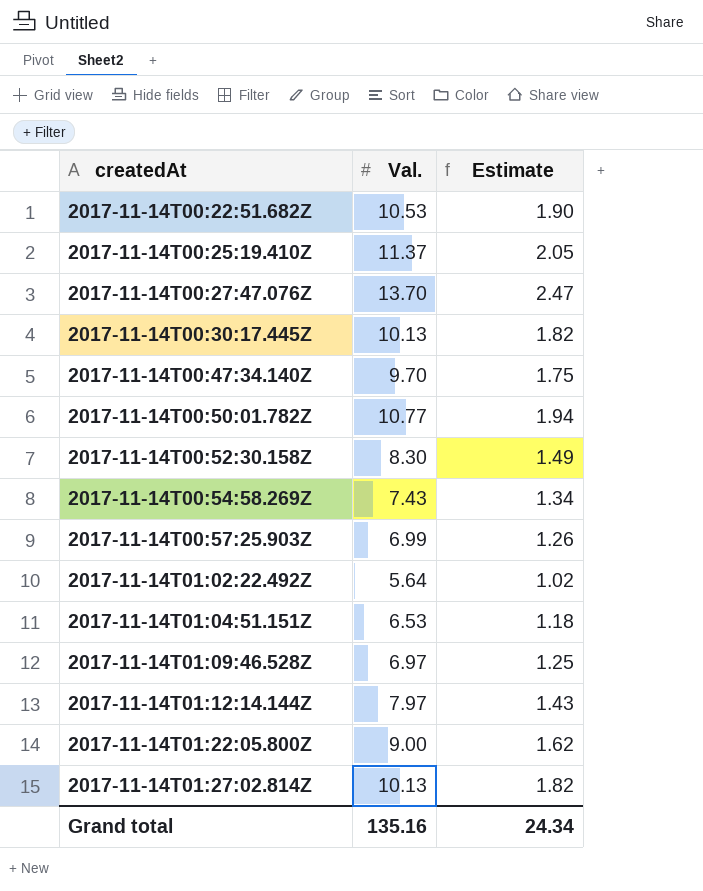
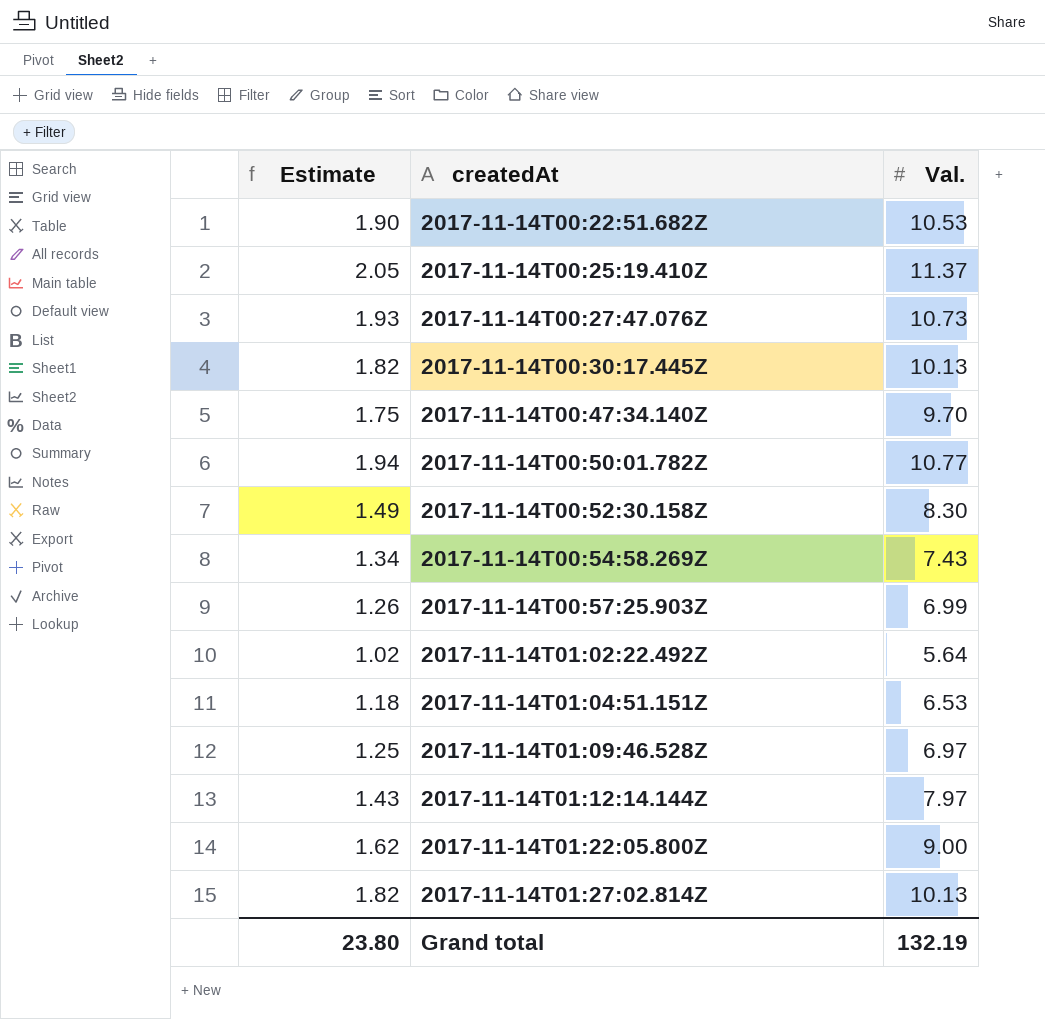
column Estimate | position: 3 -> 1
2017-11-14T00:27:47.076Z | Estimate: 2.47 -> 1.93
2017-11-14T00:27:47.076Z | Val.: 13.70 -> 10.73
Grand total | Estimate: 24.34 -> 23.80
Grand total | Val.: 135.16 -> 132.19

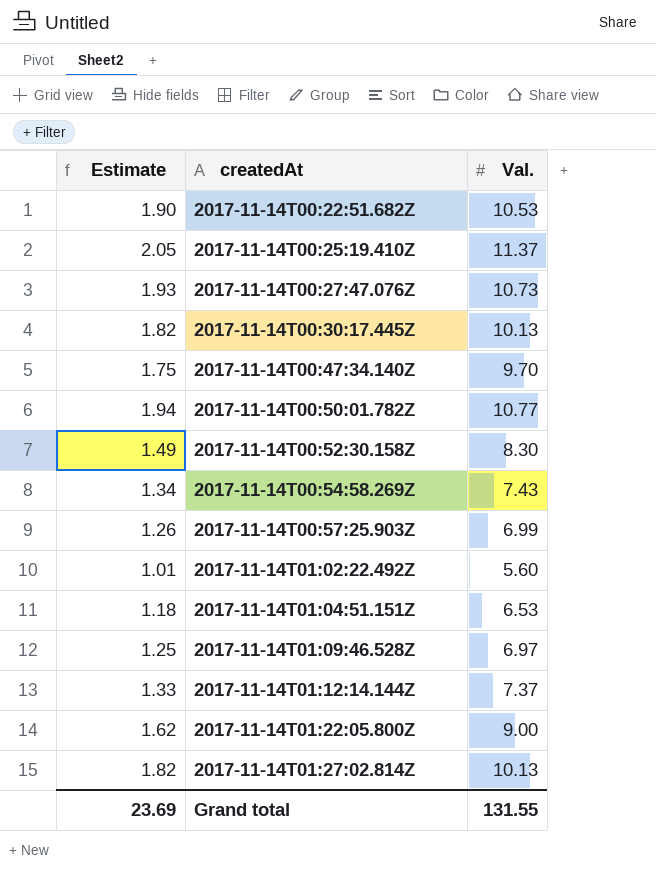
2017-11-14T01:02:22.492Z | Estimate: 1.02 -> 1.01
2017-11-14T01:02:22.492Z | Val.: 5.64 -> 5.60
2017-11-14T01:12:14.144Z | Estimate: 1.43 -> 1.33
2017-11-14T01:12:14.144Z | Val.: 7.97 -> 7.37
Grand total | Estimate: 23.80 -> 23.69
Grand total | Val.: 132.19 -> 131.55

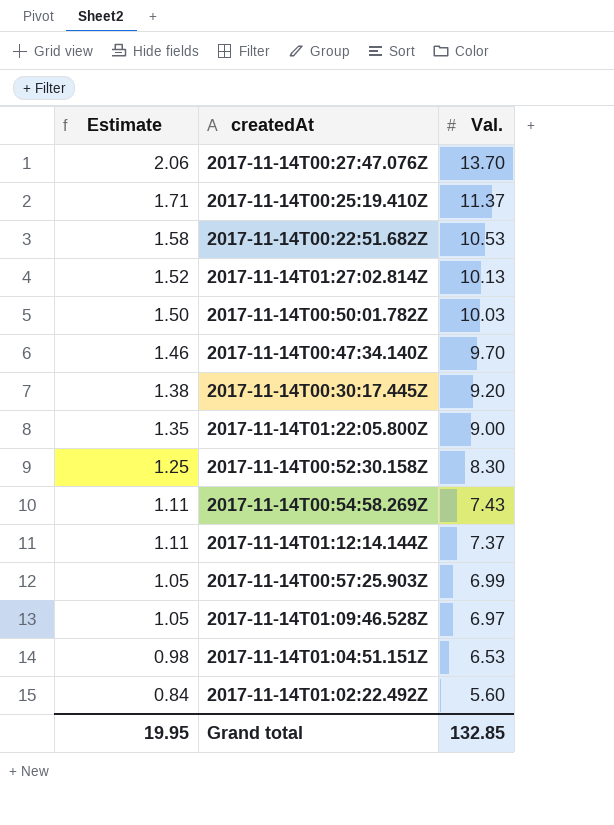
row order: createdAt ascending -> Estimate descending
column Estimate | formula: [Val.] * 0.18 -> [Val.] * 0.15
2017-11-14T00:27:47.076Z | Val.: 10.73 -> 13.70
2017-11-14T00:50:01.782Z | Val.: 10.77 -> 10.03
2017-11-14T00:30:17.445Z | Val.: 10.13 -> 9.20
Grand total | Estimate: 23.69 -> 19.95
Grand total | Val.: 131.55 -> 132.85

